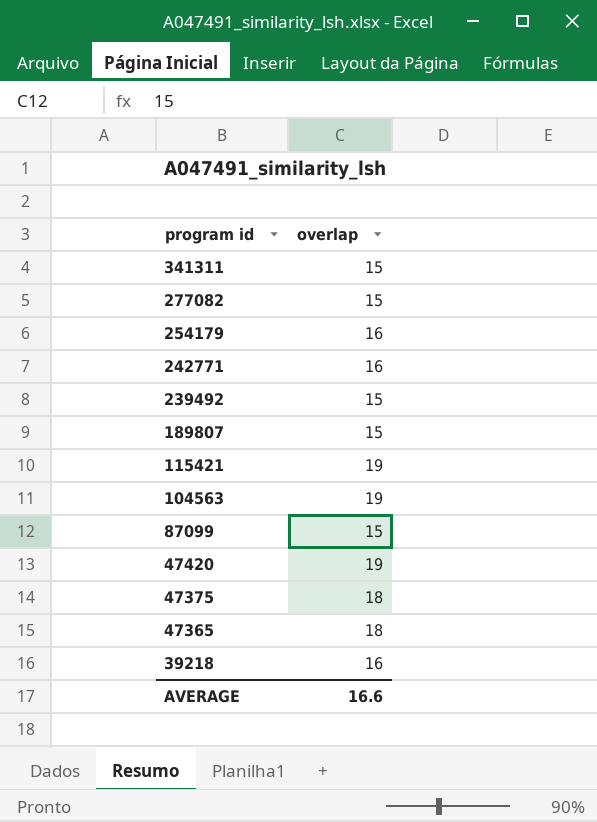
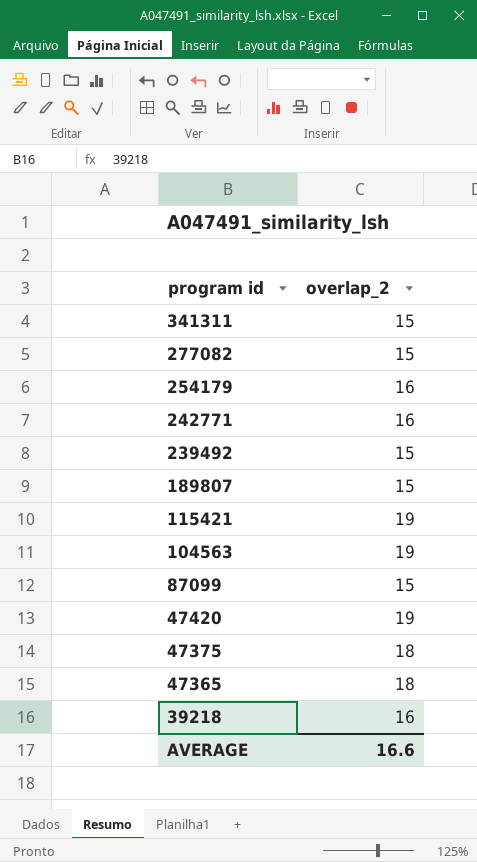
column name: overlap -> overlap_2

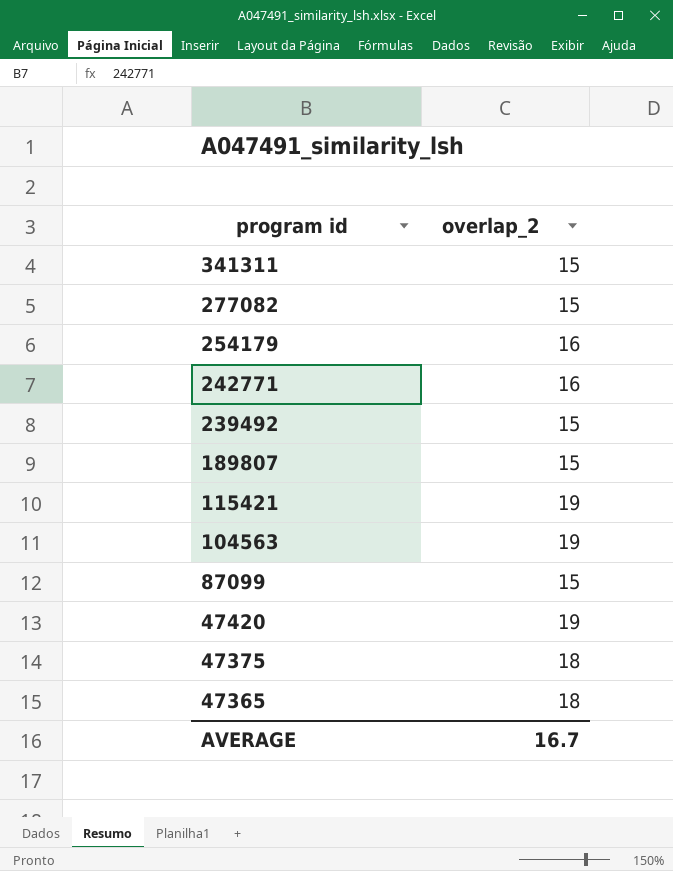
row 39218: 16 -> none
AVERAGE | overlap_2: 16.6 -> 16.7

